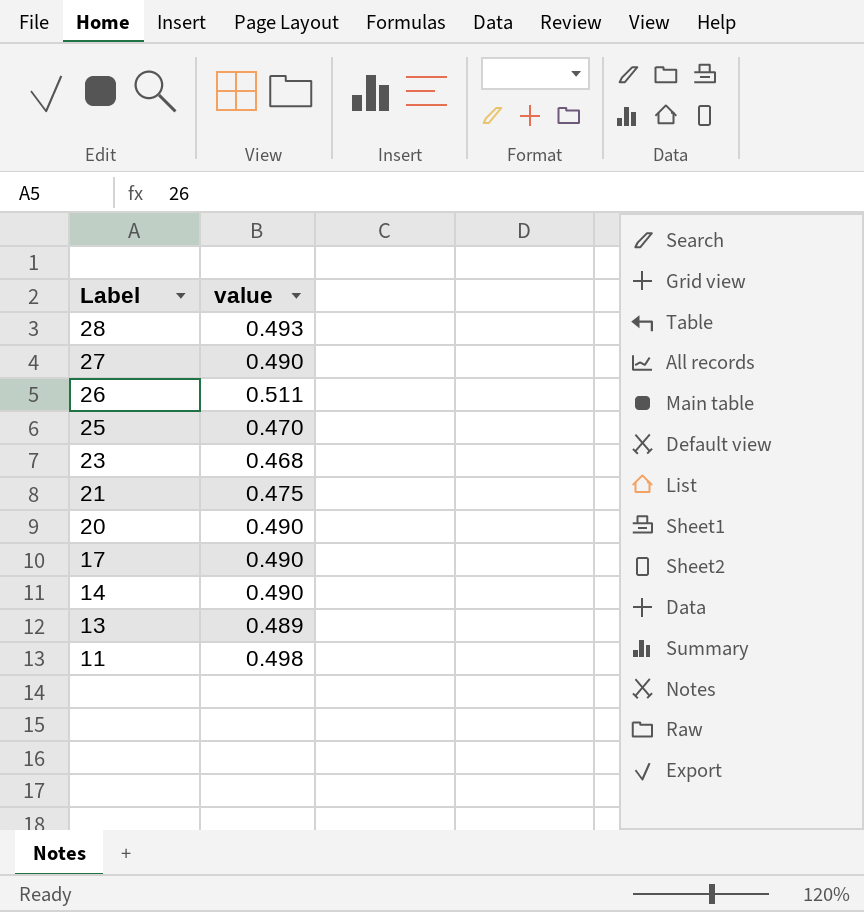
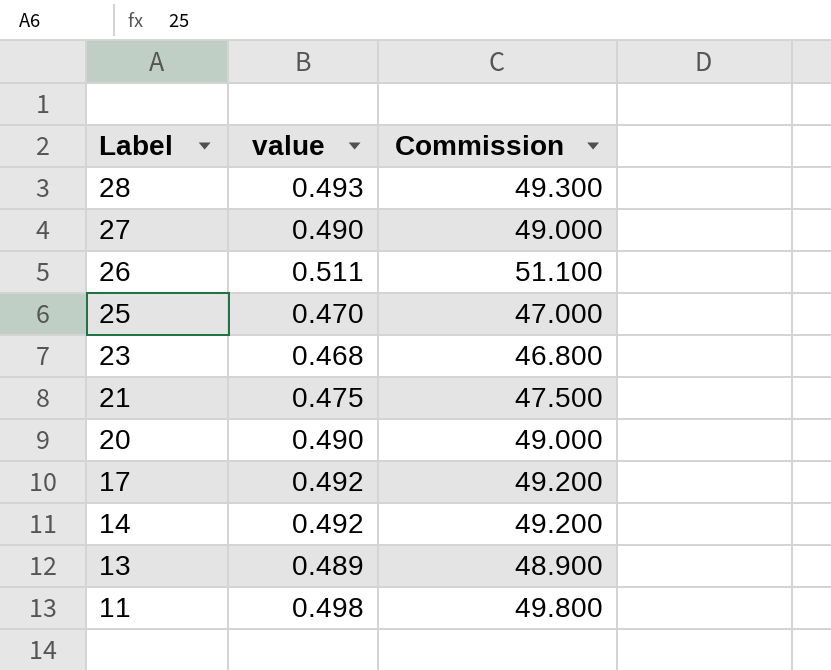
column Commission | formula: none -> [value] * 100
17 | value: 0.490 -> 0.492
14 | value: 0.490 -> 0.492

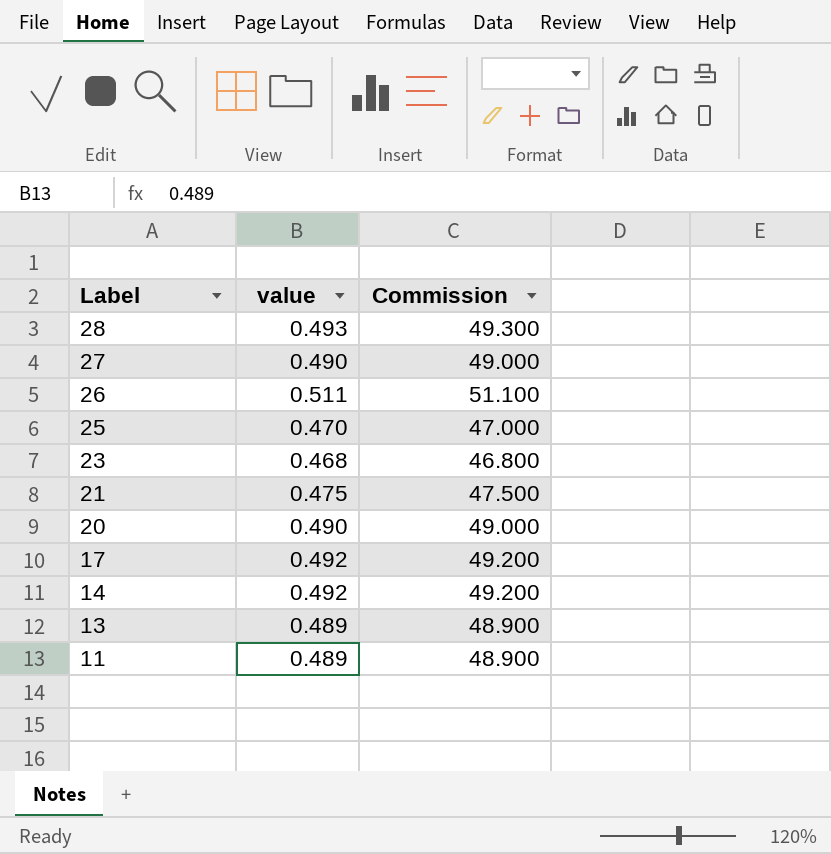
11 | value: 0.498 -> 0.489
11 | Commission: 49.800 -> 48.900

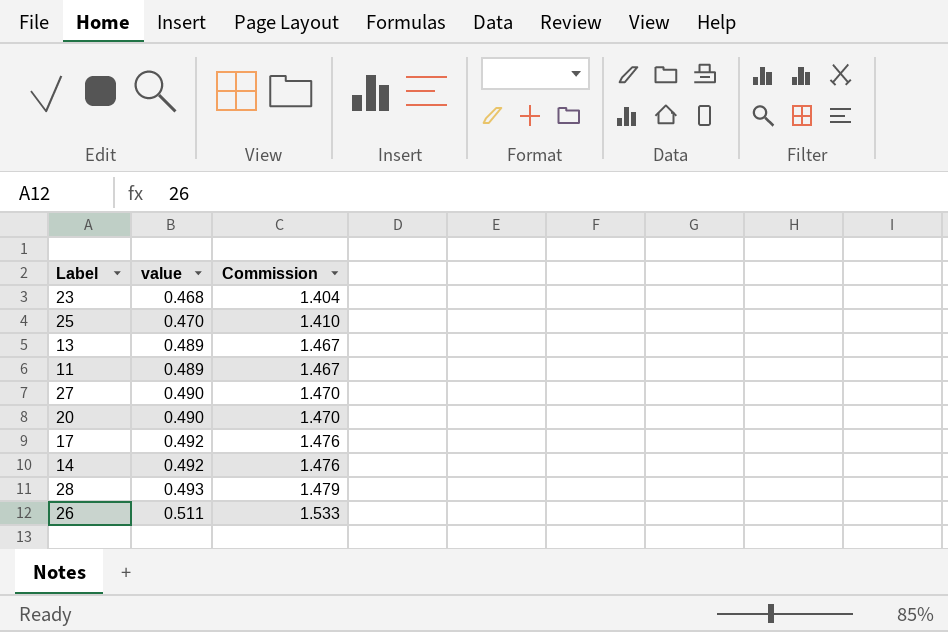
row order: Label descending -> value ascending
column Commission | formula: [value] * 100 -> [value] * 3
row 21: 0.475 | 47.500 -> none

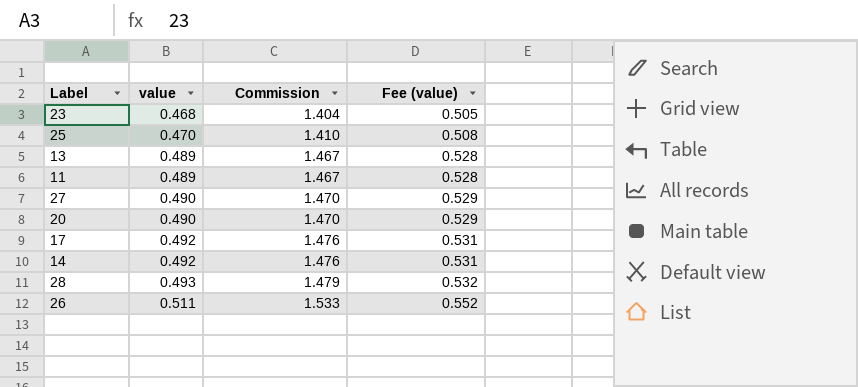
column Fee (value) | formula: none -> [value] * 1.08

